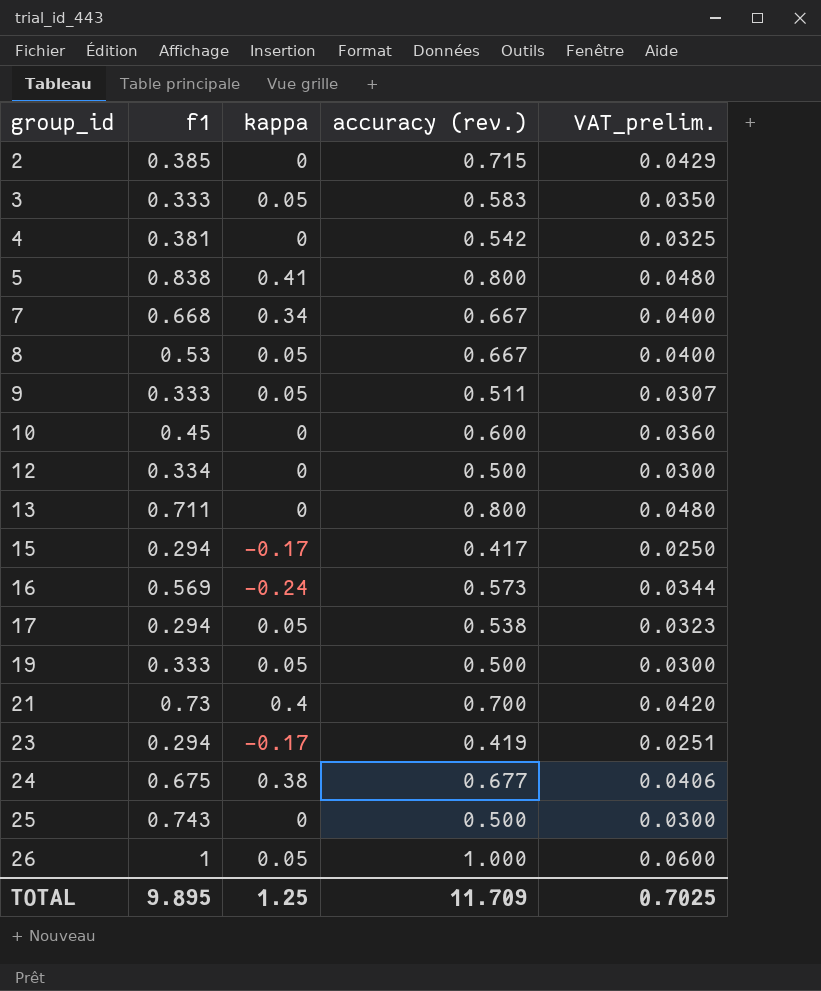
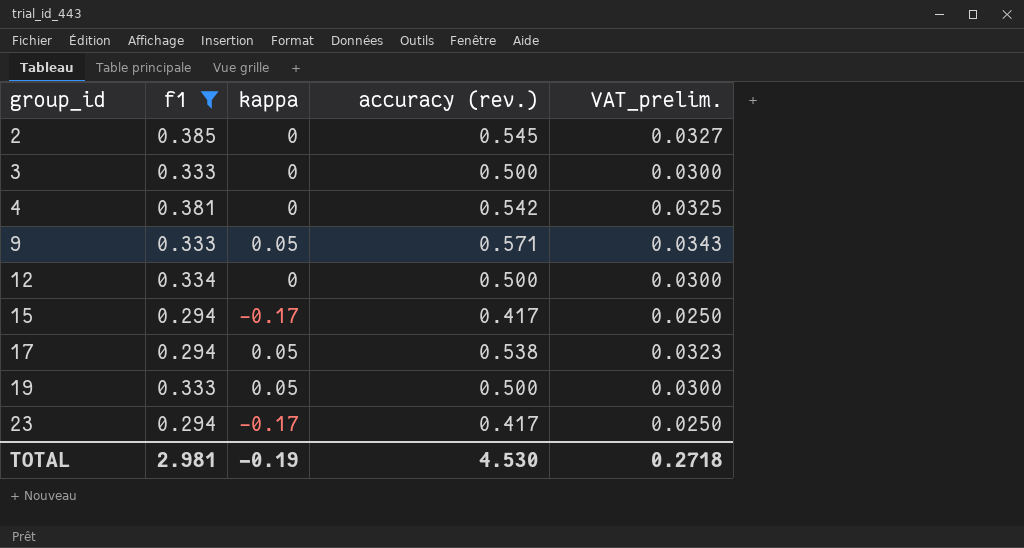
filter: none -> f1 <= 0.385
2 | accuracy (rev.): 0.715 -> 0.545
2 | VAT_prelim.: 0.0429 -> 0.0327
3 | kappa: 0.05 -> 0
3 | accuracy (rev.): 0.583 -> 0.500
3 | VAT_prelim.: 0.0350 -> 0.0300
9 | accuracy (rev.): 0.511 -> 0.571
9 | VAT_prelim.: 0.0307 -> 0.0343
23 | accuracy (rev.): 0.419 -> 0.417
23 | VAT_prelim.: 0.0251 -> 0.0250
TOTAL | f1: 9.895 -> 2.981
TOTAL | kappa: 1.25 -> -0.19
TOTAL | accuracy (rev.): 11.709 -> 4.530
TOTAL | VAT_prelim.: 0.7025 -> 0.2718

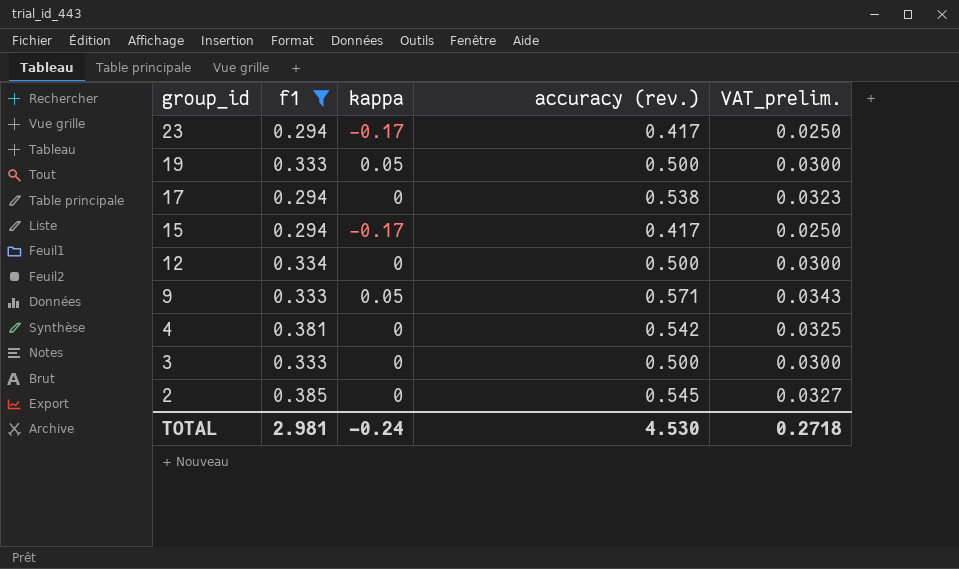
row order: group_id ascending -> group_id descending
17 | kappa: 0.05 -> 0
TOTAL | kappa: -0.19 -> -0.24

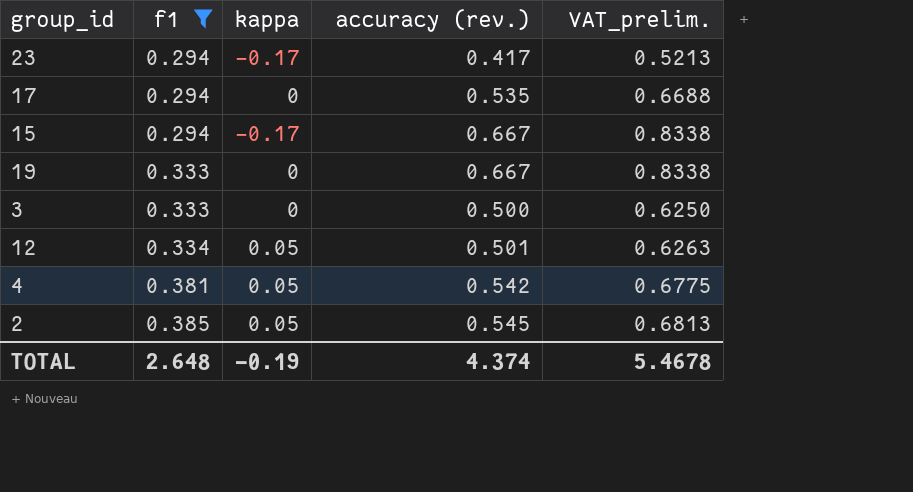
row order: group_id descending -> f1 ascending
column VAT_prelim. | formula: [accuracy (rev.)] * 0.06 -> [accuracy (rev.)] * 1.25
row 9: 0.333 | 0.05 | 0.571 | 0.0343 -> none
17 | accuracy (rev.): 0.538 -> 0.535
15 | accuracy (rev.): 0.417 -> 0.667
19 | kappa: 0.05 -> 0
19 | accuracy (rev.): 0.500 -> 0.667
12 | kappa: 0 -> 0.05
12 | accuracy (rev.): 0.500 -> 0.501
4 | kappa: 0 -> 0.05
2 | kappa: 0 -> 0.05
TOTAL | f1: 2.981 -> 2.648
TOTAL | kappa: -0.24 -> -0.19
TOTAL | accuracy (rev.): 4.530 -> 4.374
TOTAL | VAT_prelim.: 0.2718 -> 5.4678

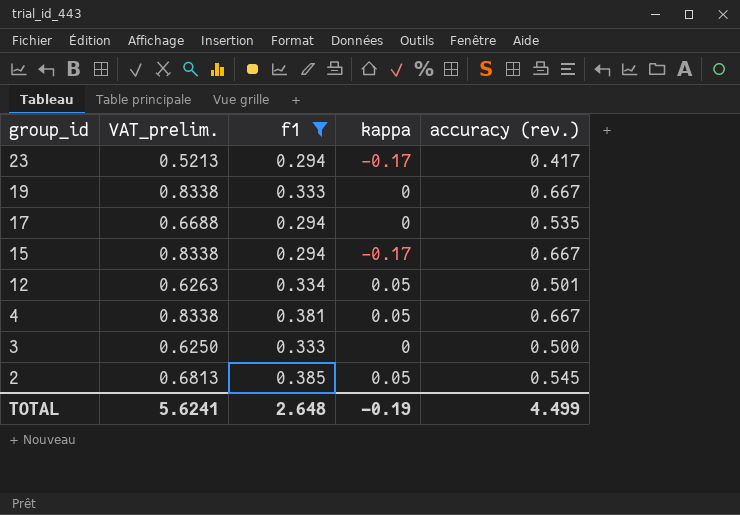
row order: f1 ascending -> group_id descending
column VAT_prelim. | position: 5 -> 2
4 | VAT_prelim.: 0.6775 -> 0.8338
4 | accuracy (rev.): 0.542 -> 0.667
TOTAL | VAT_prelim.: 5.4678 -> 5.6241
TOTAL | accuracy (rev.): 4.374 -> 4.499

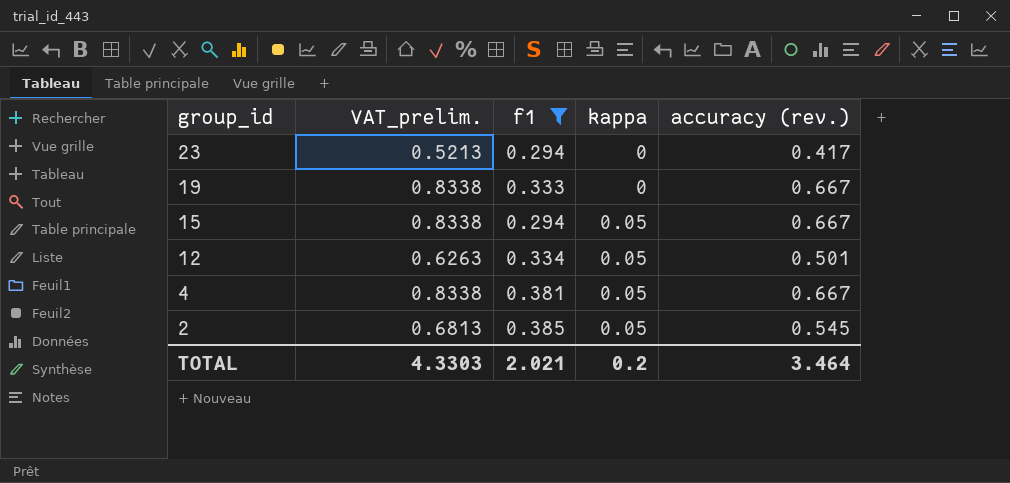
row 17: 0.6688 | 0.294 | 0 | 0.535 -> none
row 3: 0.6250 | 0.333 | 0 | 0.500 -> none
23 | kappa: -0.17 -> 0
15 | kappa: -0.17 -> 0.05
TOTAL | VAT_prelim.: 5.6241 -> 4.3303
TOTAL | f1: 2.648 -> 2.021
TOTAL | kappa: -0.19 -> 0.2
TOTAL | accuracy (rev.): 4.499 -> 3.464

